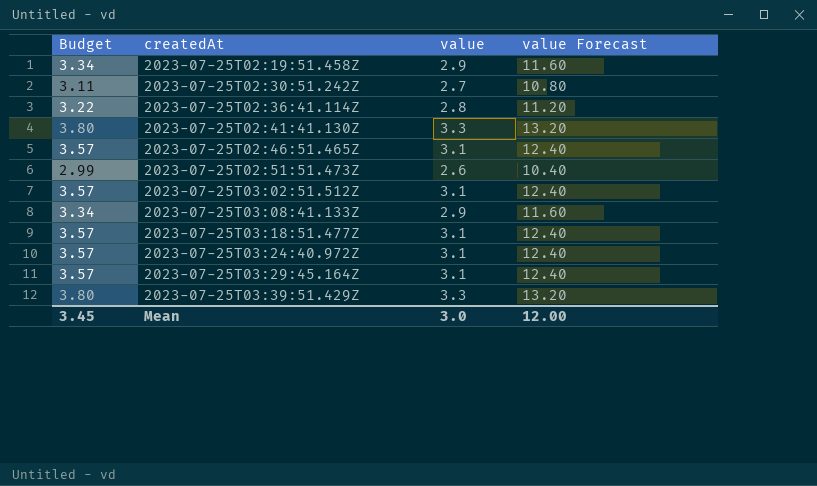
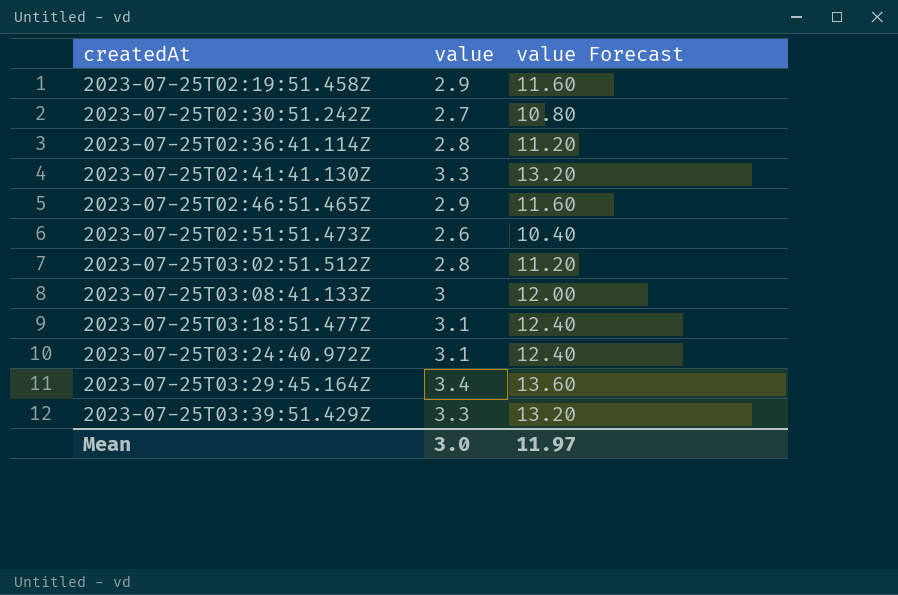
column Budget | formula: [value] * 1.15 -> none
2023-07-25T02:46:51.465Z | value: 3.1 -> 2.9
2023-07-25T02:46:51.465Z | value Forecast: 12.40 -> 11.60
2023-07-25T03:02:51.512Z | value: 3.1 -> 2.8
2023-07-25T03:02:51.512Z | value Forecast: 12.40 -> 11.20
2023-07-25T03:08:41.133Z | value: 2.9 -> 3
2023-07-25T03:08:41.133Z | value Forecast: 11.60 -> 12.00
2023-07-25T03:29:45.164Z | value: 3.1 -> 3.4
2023-07-25T03:29:45.164Z | value Forecast: 12.40 -> 13.60
Mean | value Forecast: 12.00 -> 11.97

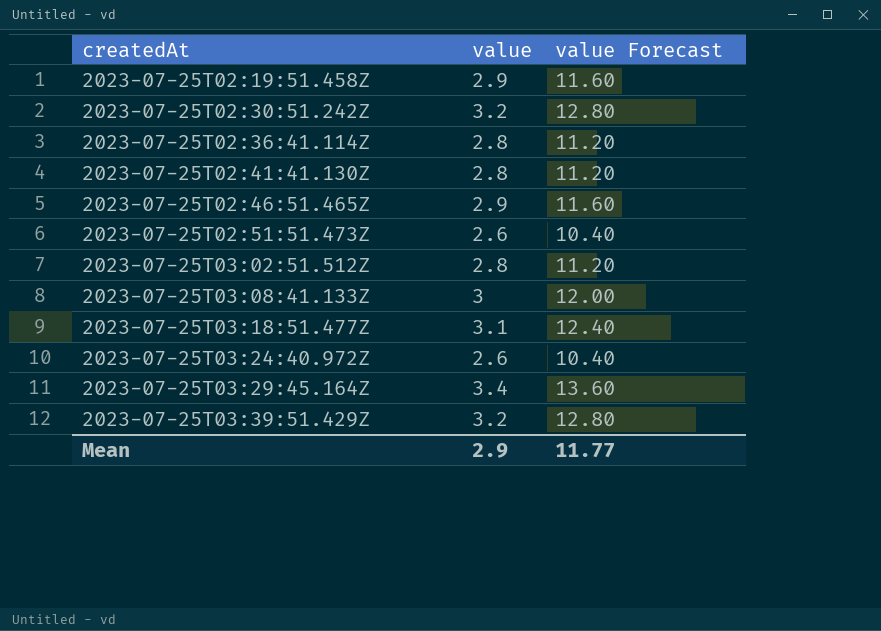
2023-07-25T02:30:51.242Z | value: 2.7 -> 3.2
2023-07-25T02:30:51.242Z | value Forecast: 10.80 -> 12.80
2023-07-25T02:41:41.130Z | value: 3.3 -> 2.8
2023-07-25T02:41:41.130Z | value Forecast: 13.20 -> 11.20
2023-07-25T03:24:40.972Z | value: 3.1 -> 2.6
2023-07-25T03:24:40.972Z | value Forecast: 12.40 -> 10.40
2023-07-25T03:39:51.429Z | value: 3.3 -> 3.2
2023-07-25T03:39:51.429Z | value Forecast: 13.20 -> 12.80
Mean | value: 3.0 -> 2.9
Mean | value Forecast: 11.97 -> 11.77

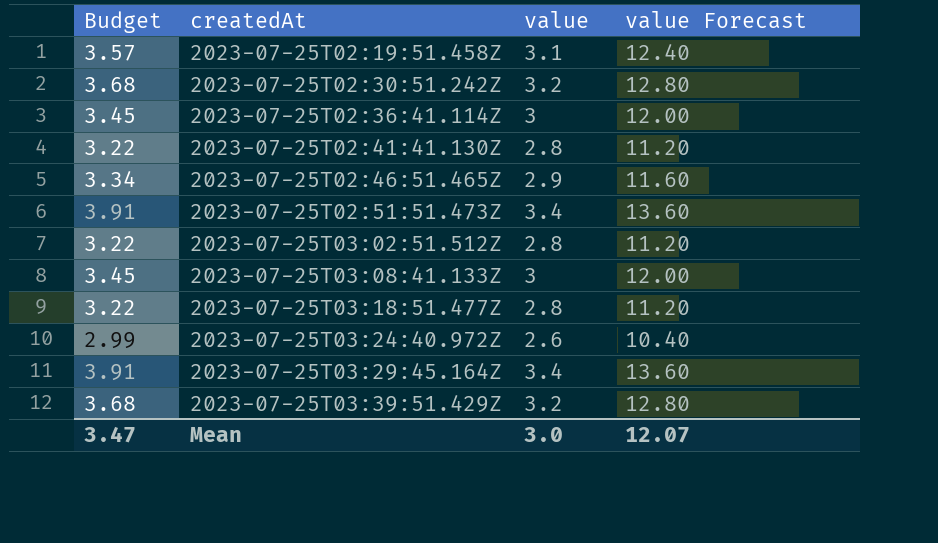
column Budget | formula: none -> [value] * 1.15
2023-07-25T02:19:51.458Z | value: 2.9 -> 3.1
2023-07-25T02:19:51.458Z | value Forecast: 11.60 -> 12.40
2023-07-25T02:36:41.114Z | value: 2.8 -> 3
2023-07-25T02:36:41.114Z | value Forecast: 11.20 -> 12.00
2023-07-25T02:51:51.473Z | value: 2.6 -> 3.4
2023-07-25T02:51:51.473Z | value Forecast: 10.40 -> 13.60
2023-07-25T03:18:51.477Z | value: 3.1 -> 2.8
2023-07-25T03:18:51.477Z | value Forecast: 12.40 -> 11.20
Mean | value: 2.9 -> 3.0
Mean | value Forecast: 11.77 -> 12.07

